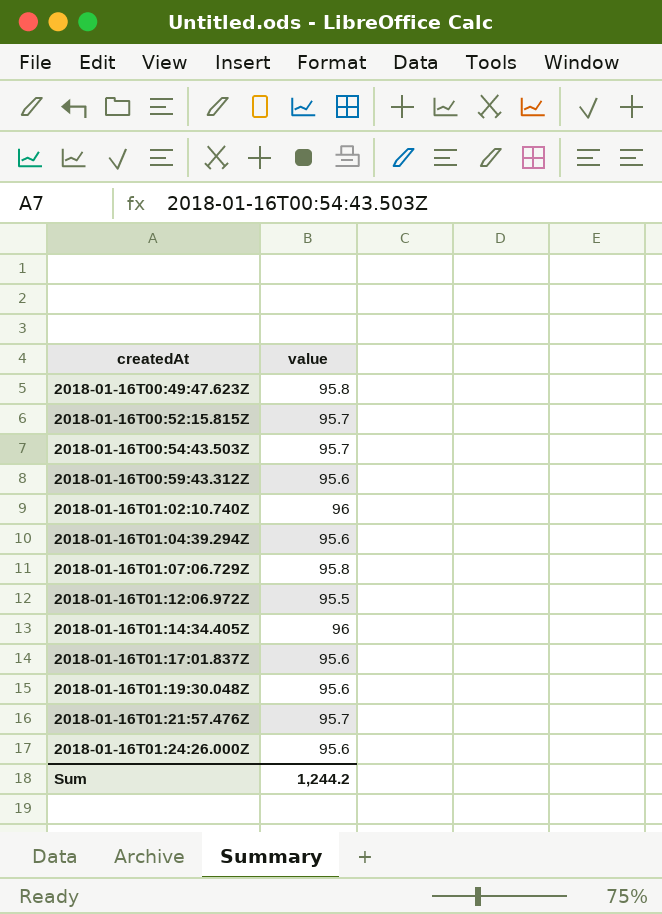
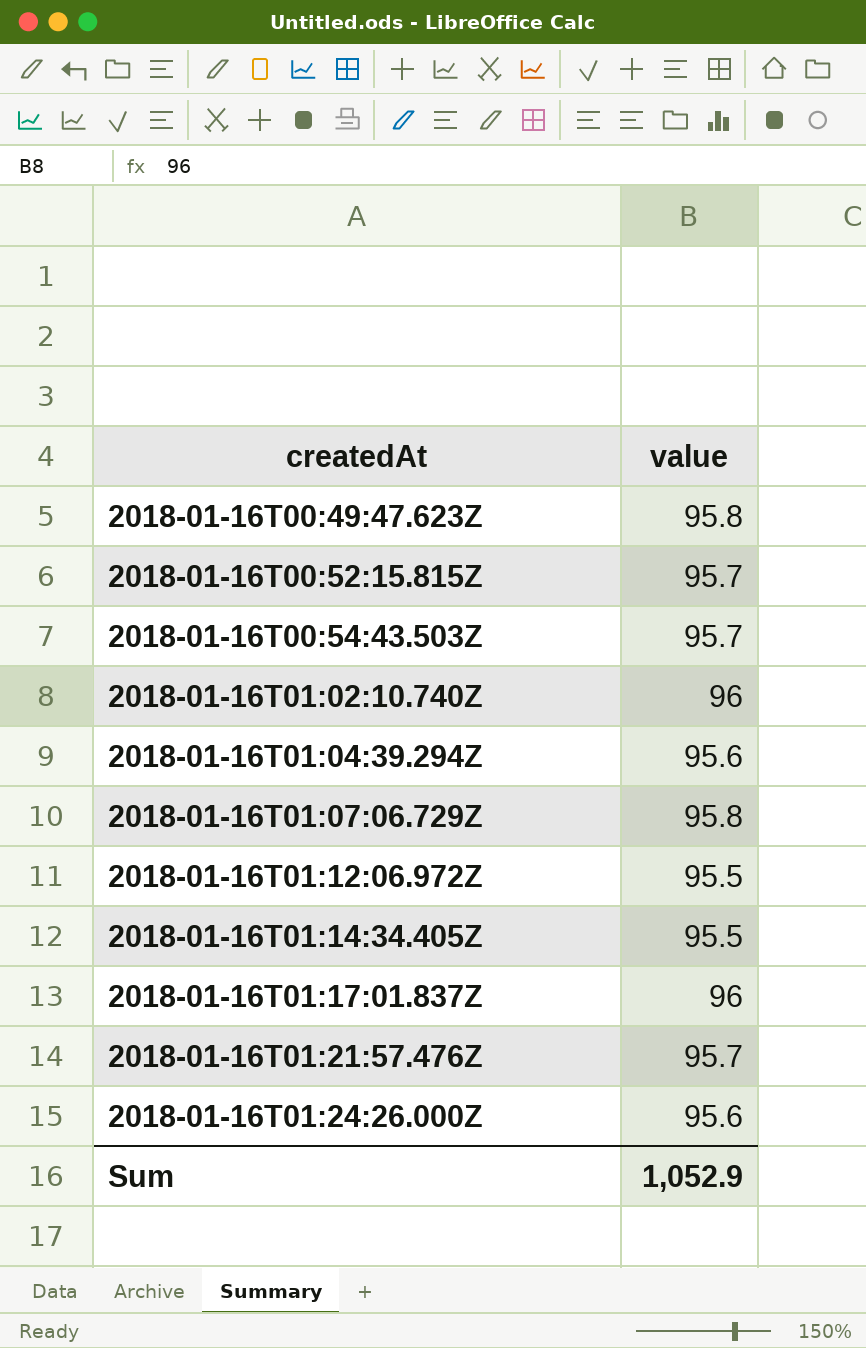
row 2018-01-16T00:59:43.312Z: 95.6 -> none
row 2018-01-16T01:19:30.048Z: 95.6 -> none
2018-01-16T01:14:34.405Z | value: 96 -> 95.5
2018-01-16T01:17:01.837Z | value: 95.6 -> 96
Sum | value: 1,244.2 -> 1,052.9

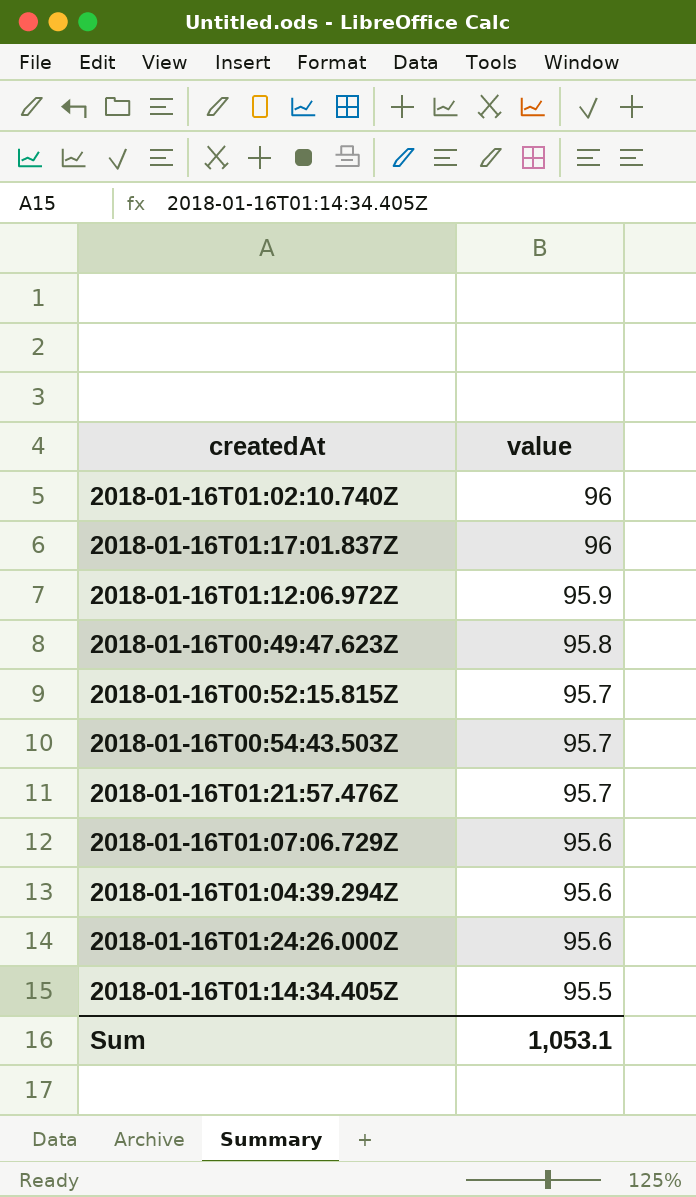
row order: createdAt ascending -> value descending
2018-01-16T01:12:06.972Z | value: 95.5 -> 95.9
2018-01-16T01:07:06.729Z | value: 95.8 -> 95.6
Sum | value: 1,052.9 -> 1,053.1

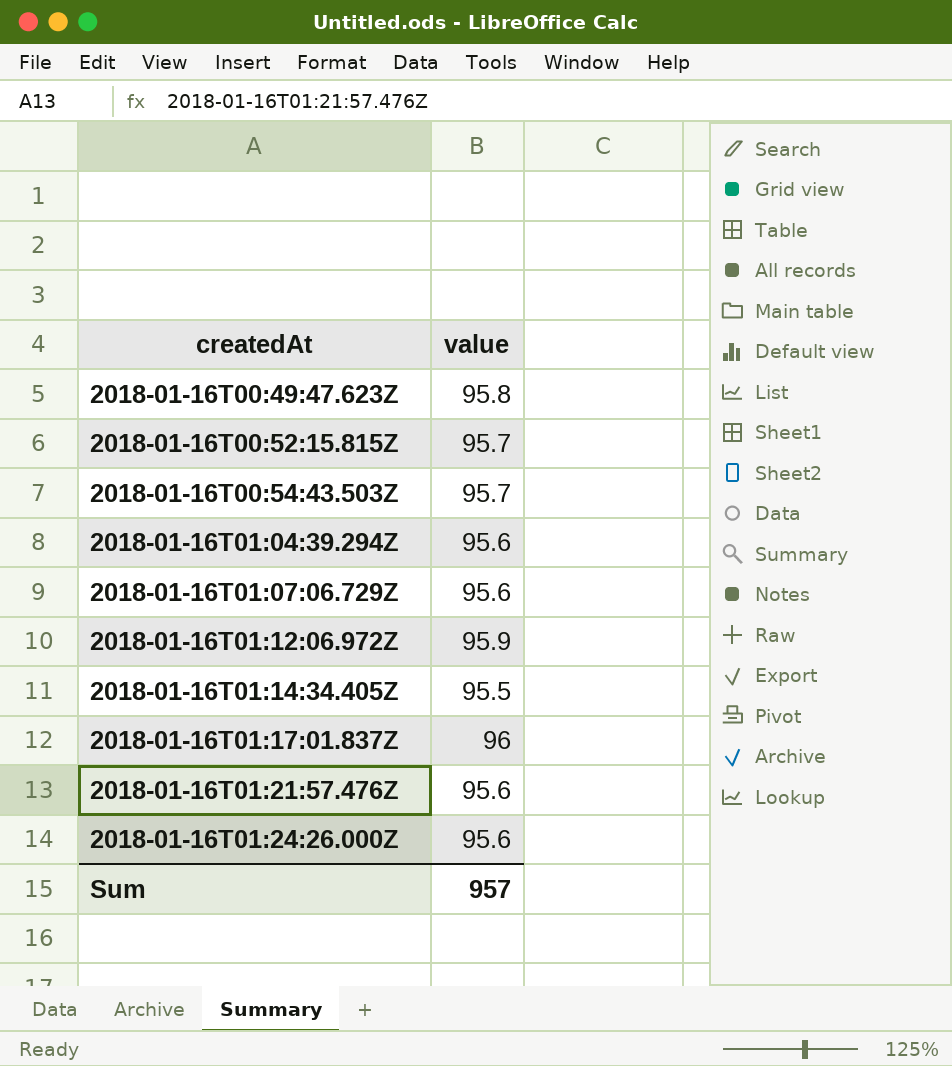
row order: value descending -> createdAt ascending
row 2018-01-16T01:02:10.740Z: 96 -> none
2018-01-16T01:21:57.476Z | value: 95.7 -> 95.6
Sum | value: 1,053.1 -> 957

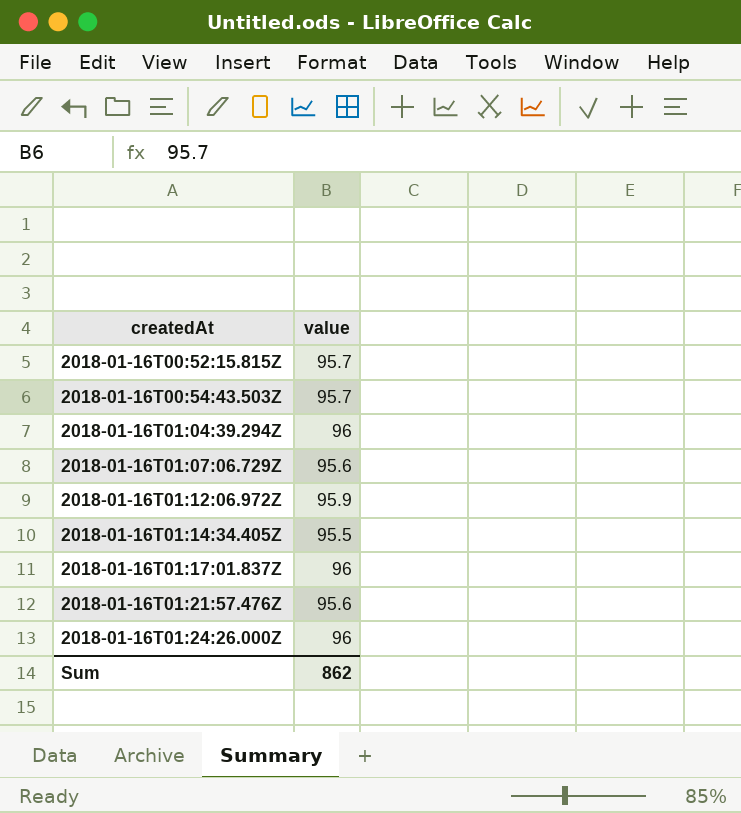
row 2018-01-16T00:49:47.623Z: 95.8 -> none
2018-01-16T01:04:39.294Z | value: 95.6 -> 96
2018-01-16T01:24:26.000Z | value: 95.6 -> 96
Sum | value: 957 -> 862

